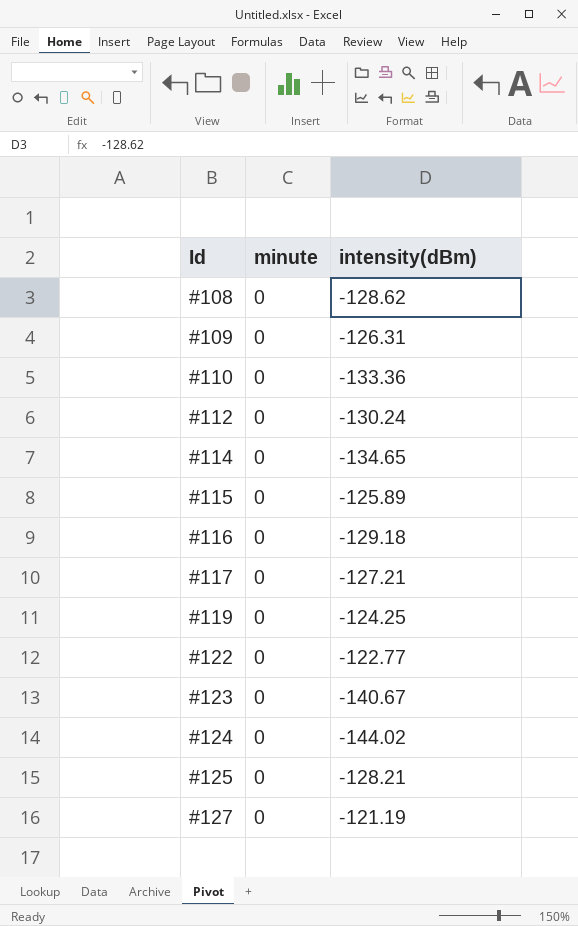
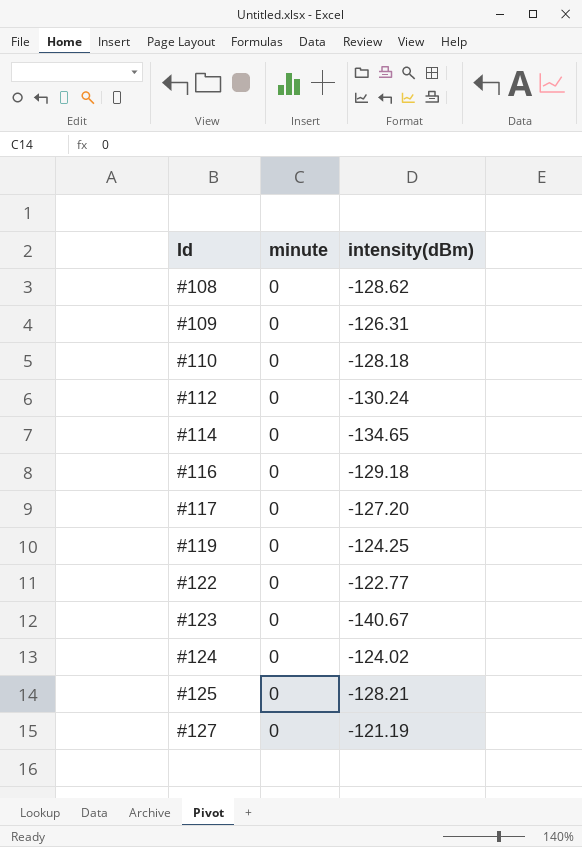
row #115: 0 | -125.89 -> none
#110 | intensity(dBm): -133.36 -> -128.18
#117 | intensity(dBm): -127.21 -> -127.20
#124 | intensity(dBm): -144.02 -> -124.02

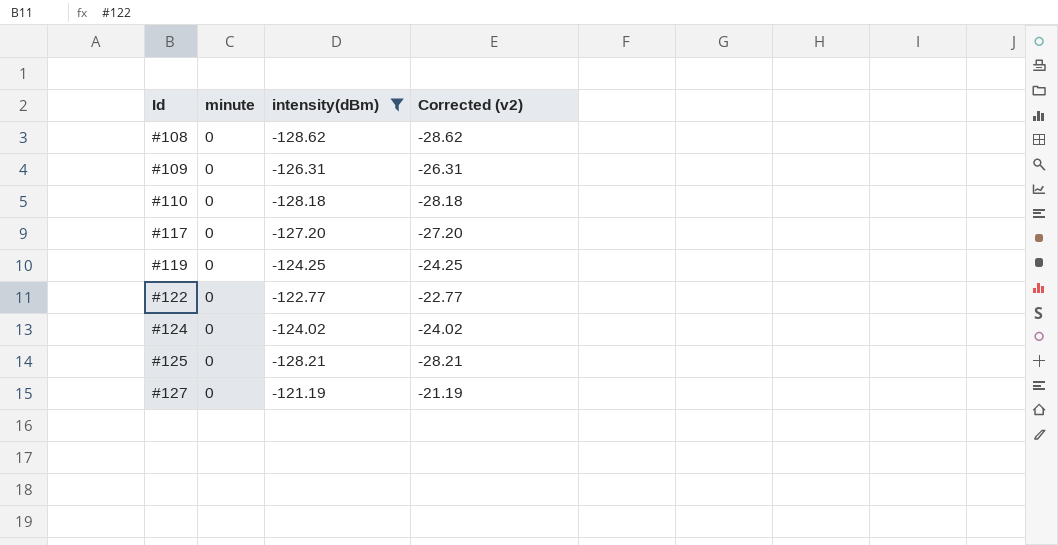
filter: none -> intensity(dBm) >= -128.62
column Corrected (v2) | formula: none -> [intensity(dBm)] + 100

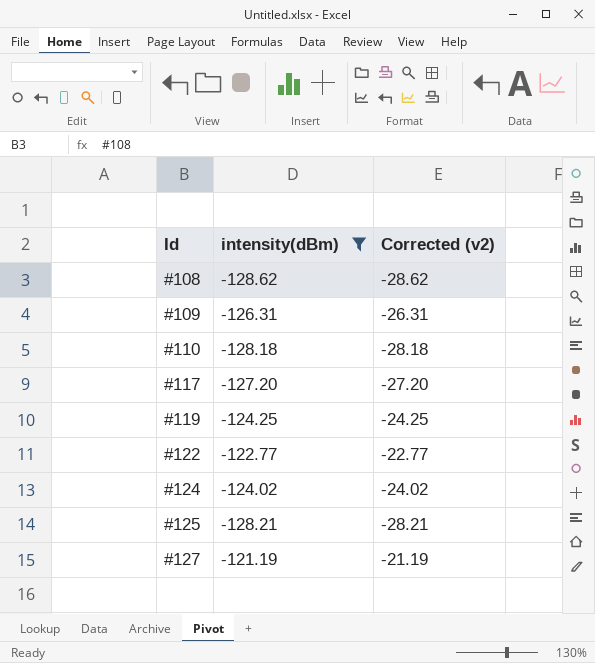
column minute | position: 2 -> none

